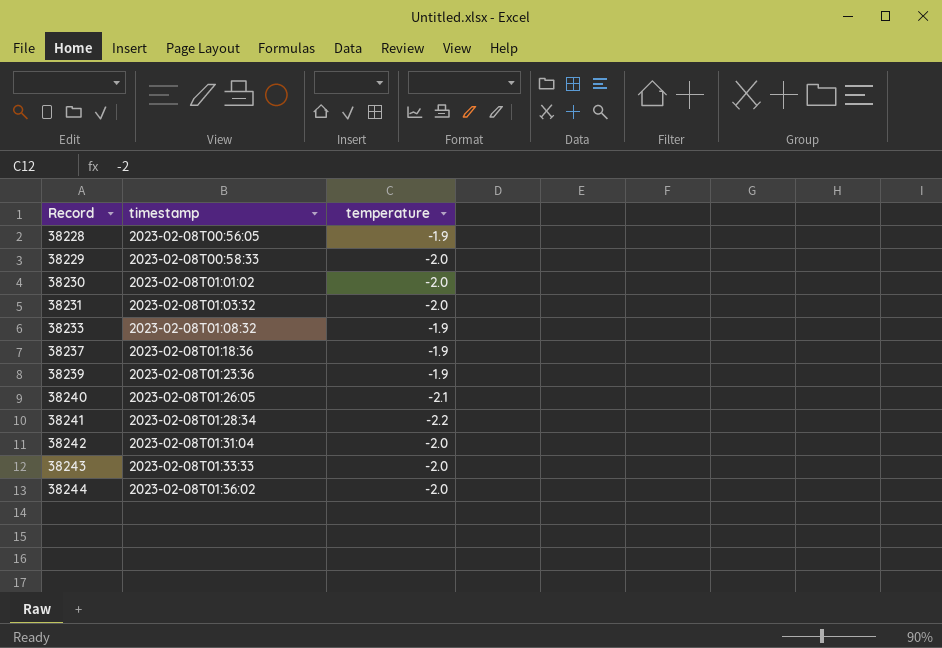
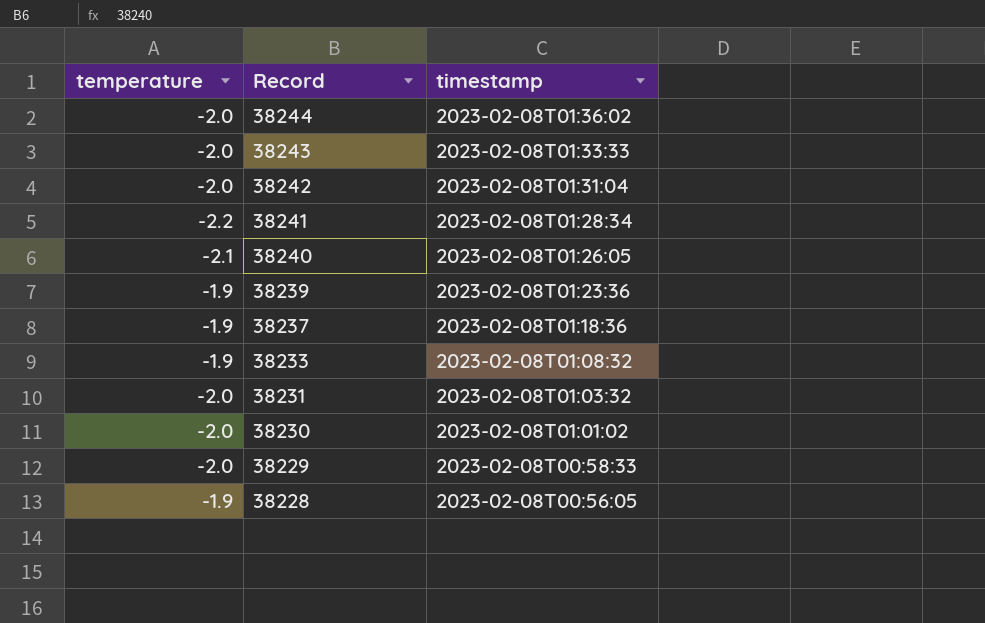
row order: Record ascending -> Record descending
column temperature | position: 3 -> 1

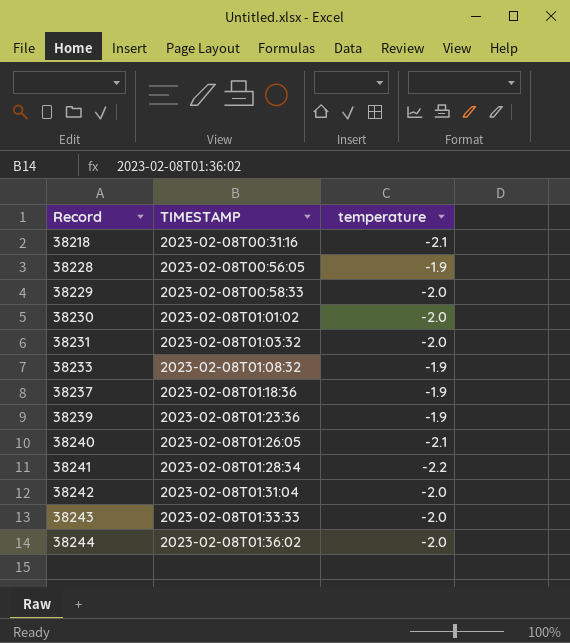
row order: Record descending -> Record ascending
column name: timestamp -> TIMESTAMP
column temperature | position: 1 -> 3
row 38218: none -> 2023-02-08T00:31:16 | -2.1

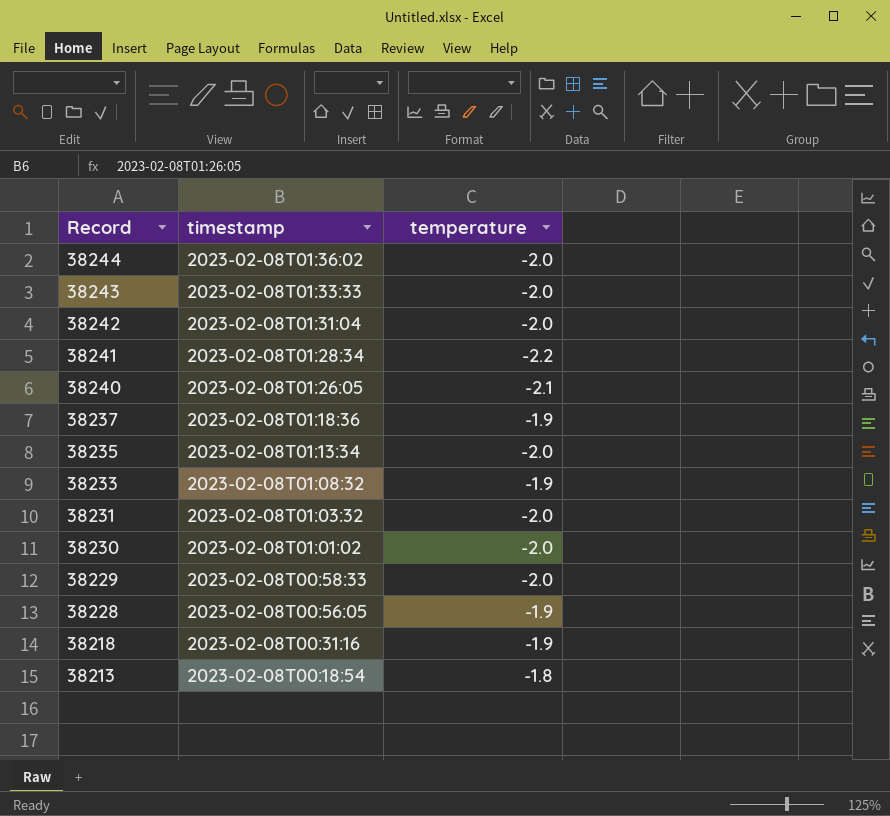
row order: Record ascending -> Record descending
column name: TIMESTAMP -> timestamp
row 38239: 2023-02-08T01:23:36 | -1.9 -> none
row 38235: none -> 2023-02-08T01:13:34 | -2.0
38218 | temperature: -2.1 -> -1.9
row 38213: none -> 2023-02-08T00:18:54 | -1.8

